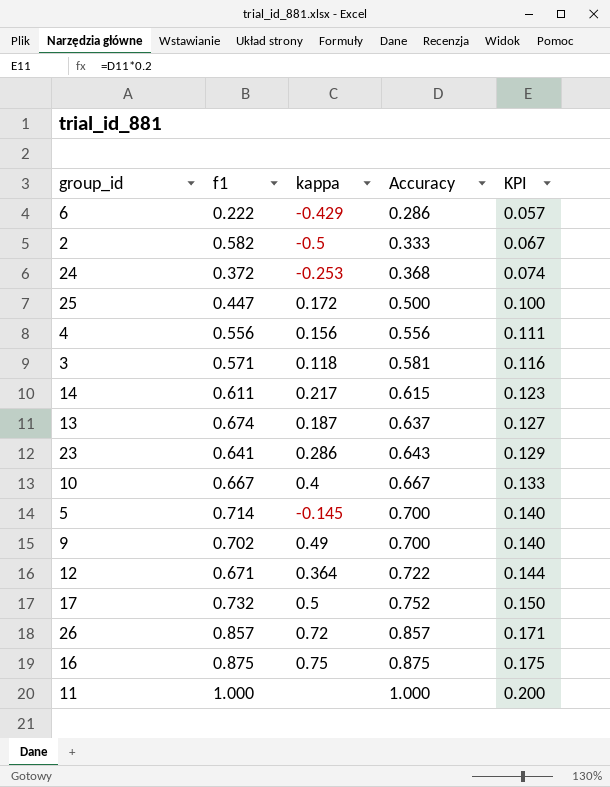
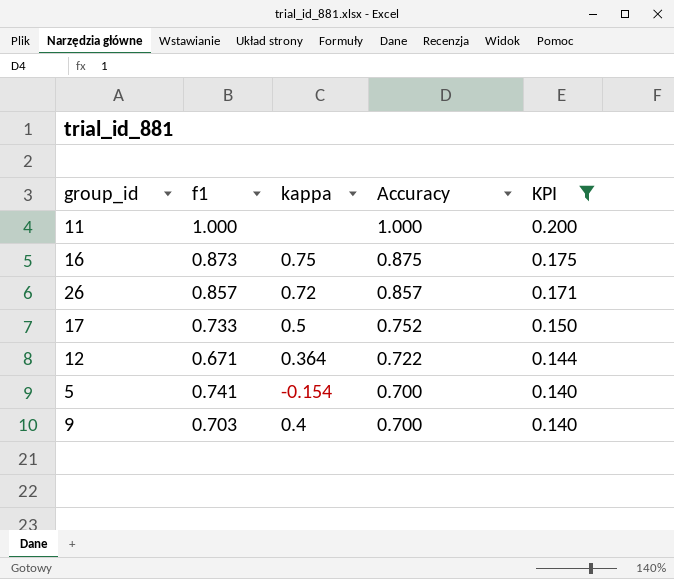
filter: none -> KPI >= 0.140
row order: Accuracy ascending -> Accuracy descending
16 | f1: 0.875 -> 0.873
17 | f1: 0.732 -> 0.733
5 | f1: 0.714 -> 0.741
5 | kappa: -0.145 -> -0.154
9 | f1: 0.702 -> 0.703
9 | kappa: 0.49 -> 0.4

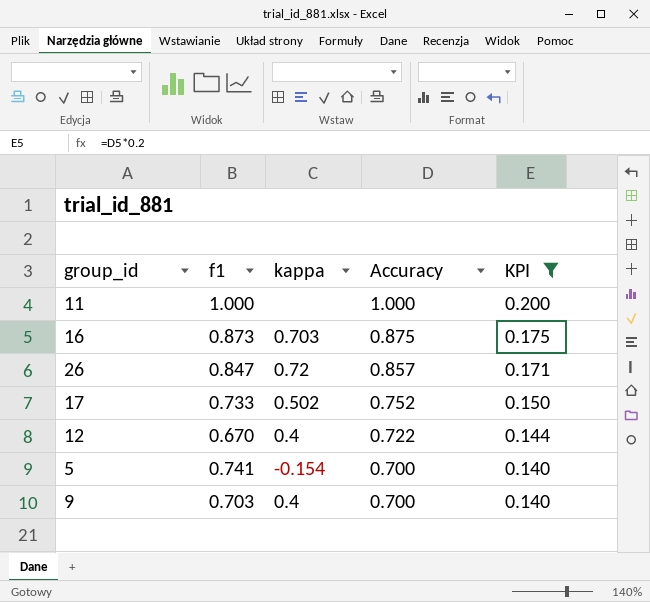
16 | kappa: 0.75 -> 0.703
26 | f1: 0.857 -> 0.847
17 | kappa: 0.5 -> 0.502
12 | f1: 0.671 -> 0.670
12 | kappa: 0.364 -> 0.4

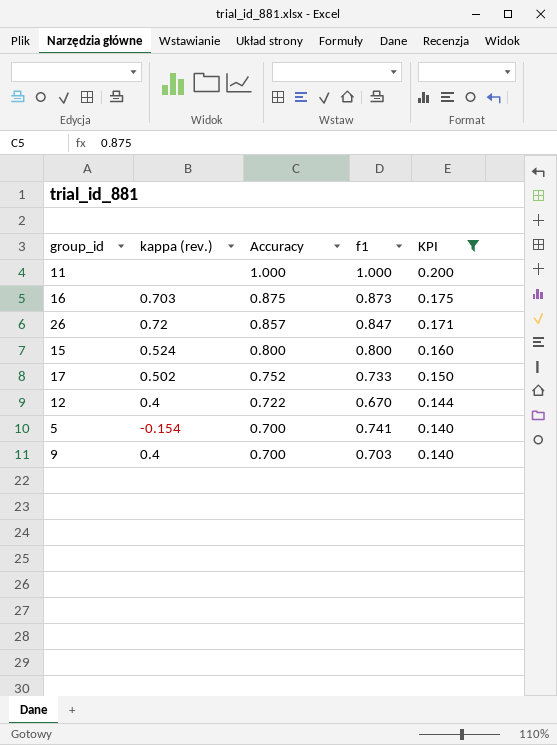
column name: kappa -> kappa (rev.)
column f1 | position: 2 -> 4
row 15: none -> 0.524 | 0.800 | 0.800 | 0.160

